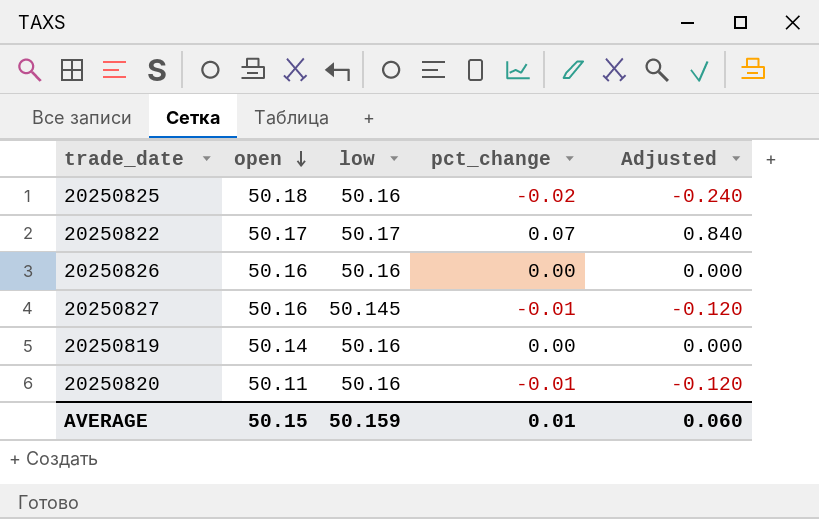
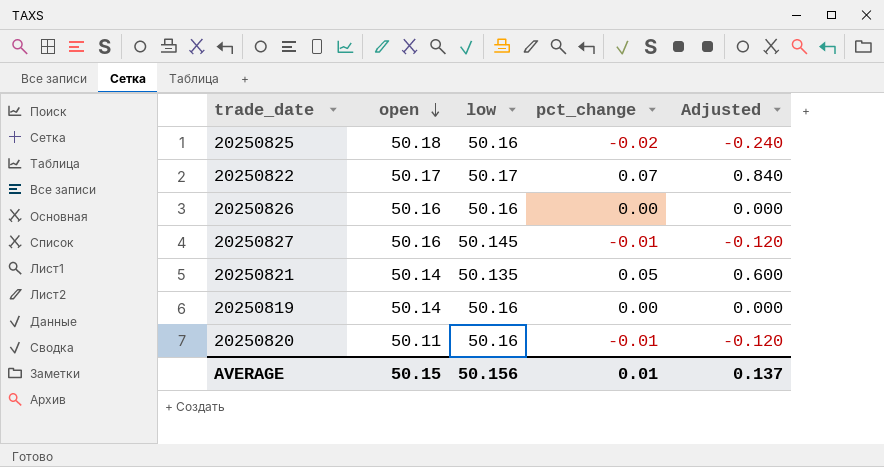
row 20250821: none -> 50.14 | 50.135 | 0.05 | 0.600
AVERAGE | low: 50.159 -> 50.156
AVERAGE | Adjusted: 0.060 -> 0.137

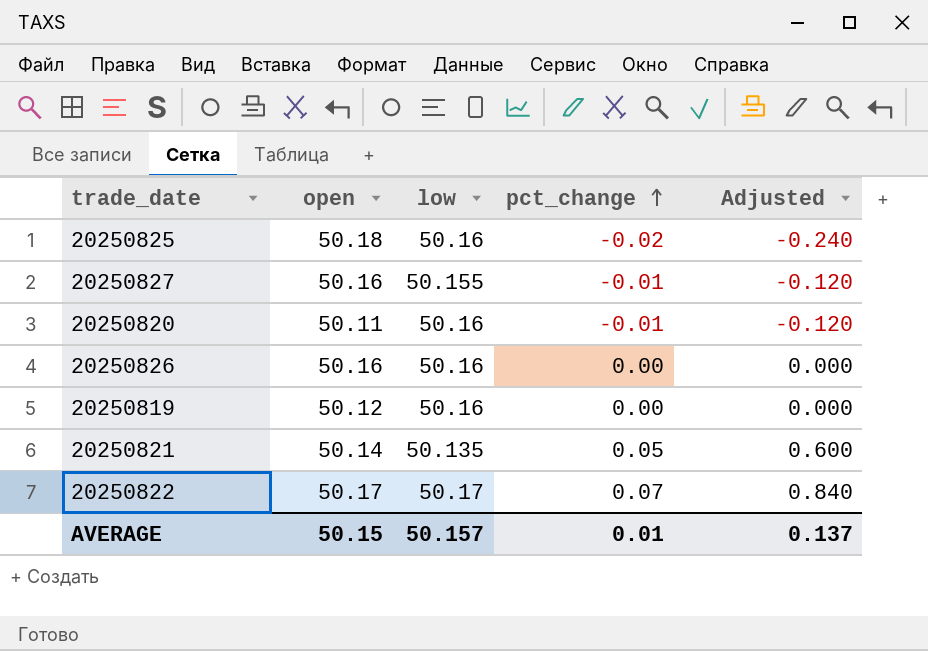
row order: open descending -> pct_change ascending
20250827 | low: 50.145 -> 50.155
20250819 | open: 50.14 -> 50.12
AVERAGE | low: 50.156 -> 50.157

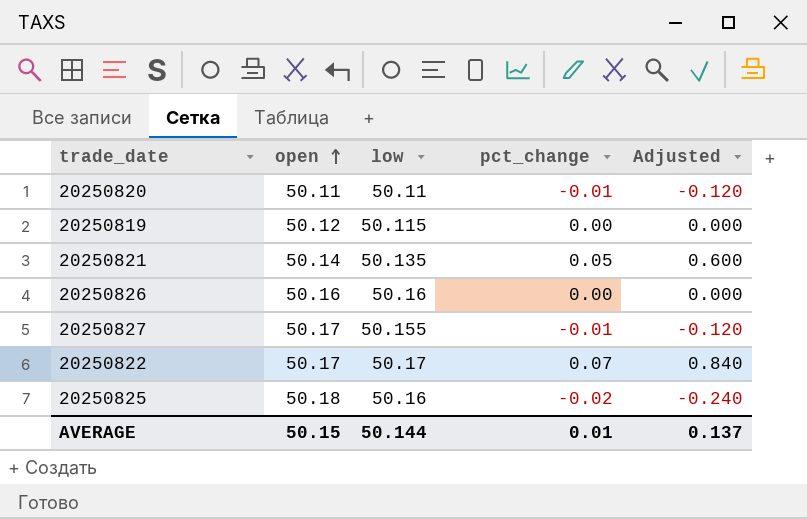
row order: pct_change ascending -> open ascending
20250820 | low: 50.16 -> 50.11
20250819 | low: 50.16 -> 50.115
20250827 | open: 50.16 -> 50.17
AVERAGE | low: 50.157 -> 50.144

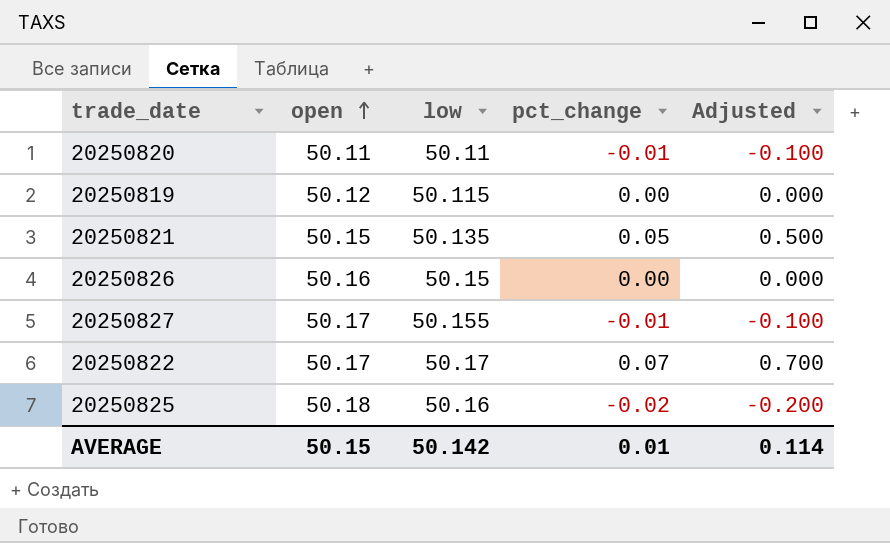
column Adjusted | formula: [pct_change] * 12 -> [pct_change] * 10
20250821 | open: 50.14 -> 50.15
20250826 | low: 50.16 -> 50.15
AVERAGE | low: 50.144 -> 50.142
AVERAGE | Adjusted: 0.137 -> 0.114

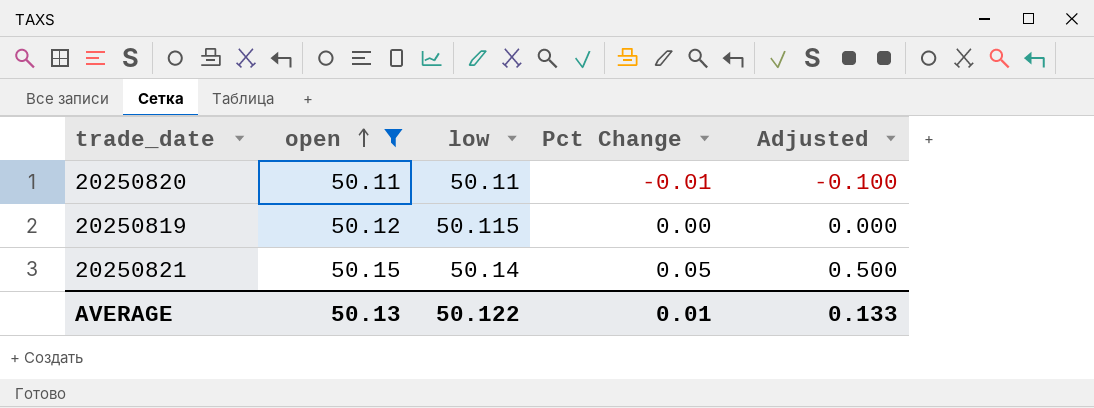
filter: none -> open <= 50.15
column name: pct_change -> Pct Change
20250821 | low: 50.135 -> 50.14
AVERAGE | open: 50.15 -> 50.13
AVERAGE | low: 50.142 -> 50.122
AVERAGE | Adjusted: 0.114 -> 0.133

